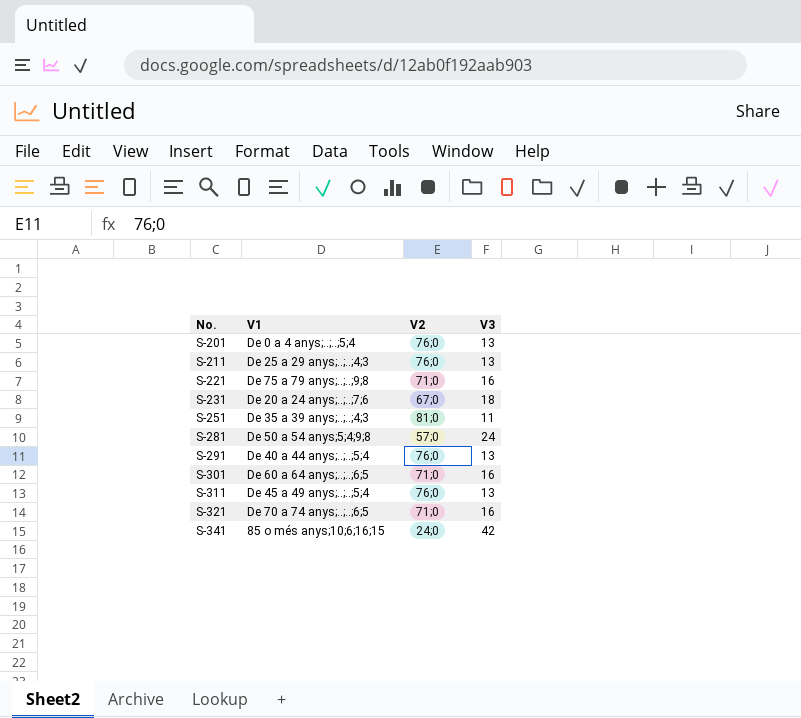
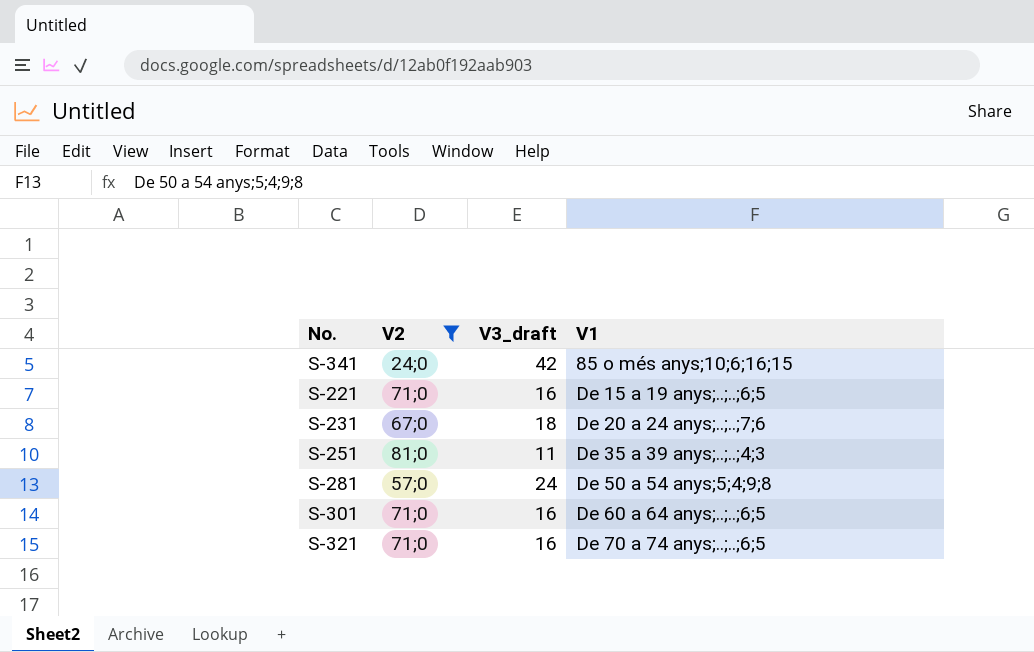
filter: none -> V2 != 76;0
row order: No. ascending -> V1 ascending
column name: V3 -> V3_draft
column V1 | position: 2 -> 4
S-221 | V1: De 75 a 79 anys;..;..;9;8 -> De 15 a 19 anys;..;..;6;5

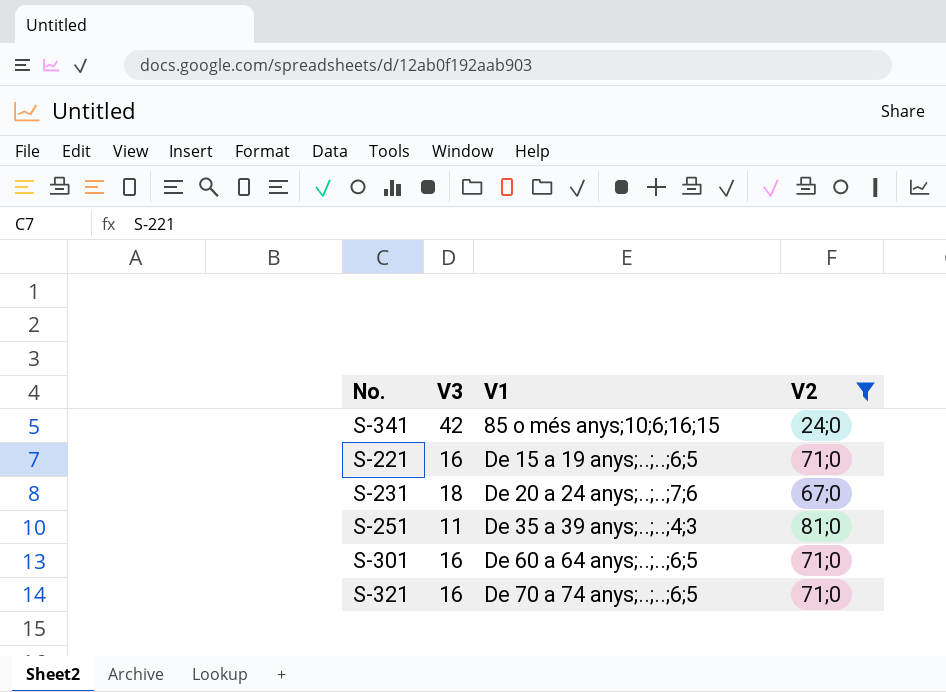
column name: V3_draft -> V3
column V2 | position: 2 -> 4
row S-281: 57;0 | 24 | De 50 a 54 anys;5;4;9;8 -> none

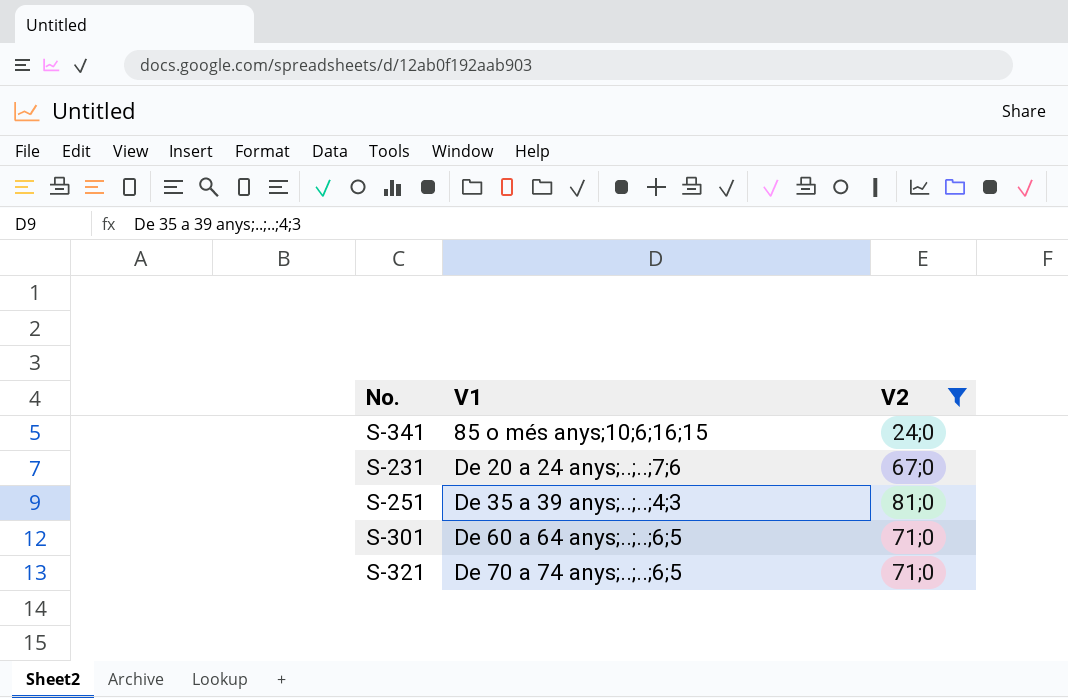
column V3 | position: 2 -> none
row S-221: 16 | De 15 a 19 anys;..;..;6;5 | 71;0 -> none

